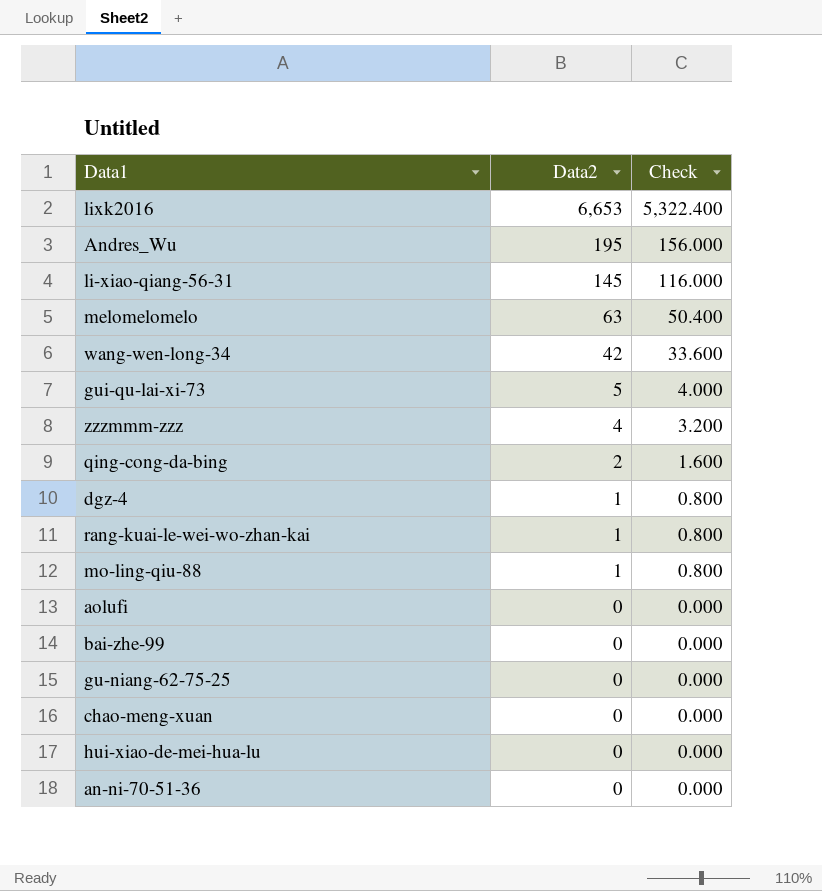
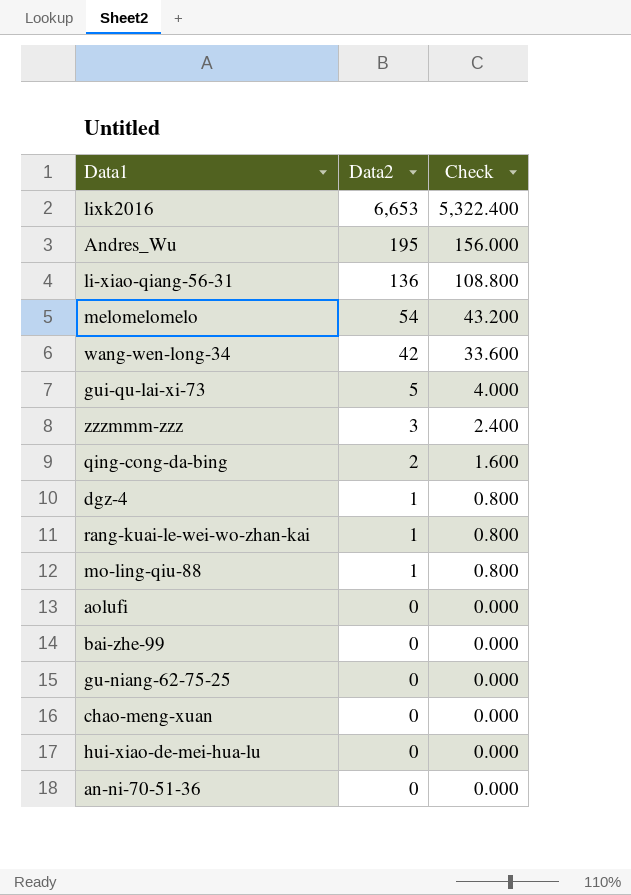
li-xiao-qiang-56-31 | Data2: 145 -> 136
li-xiao-qiang-56-31 | Check: 116.000 -> 108.800
melomelomelo | Data2: 63 -> 54
melomelomelo | Check: 50.400 -> 43.200
zzzmmm-zzz | Data2: 4 -> 3
zzzmmm-zzz | Check: 3.200 -> 2.400

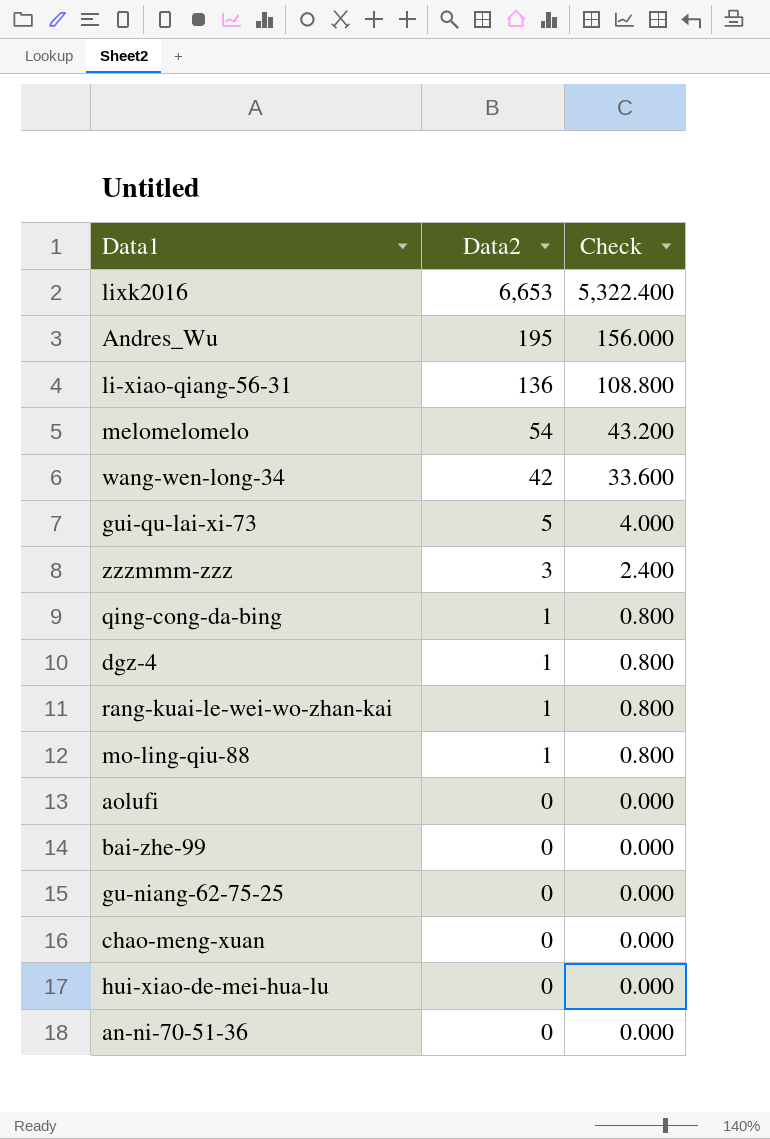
qing-cong-da-bing | Data2: 2 -> 1
qing-cong-da-bing | Check: 1.600 -> 0.800

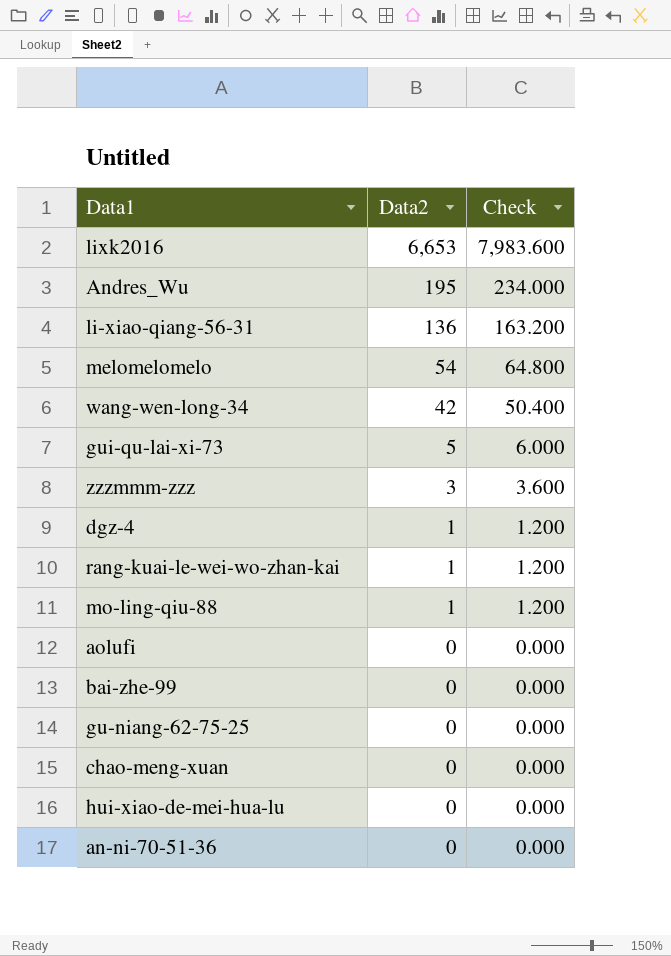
column Check | formula: [Data2] * 0.8 -> [Data2] * 1.2
row qing-cong-da-bing: 1 | 0.800 -> none

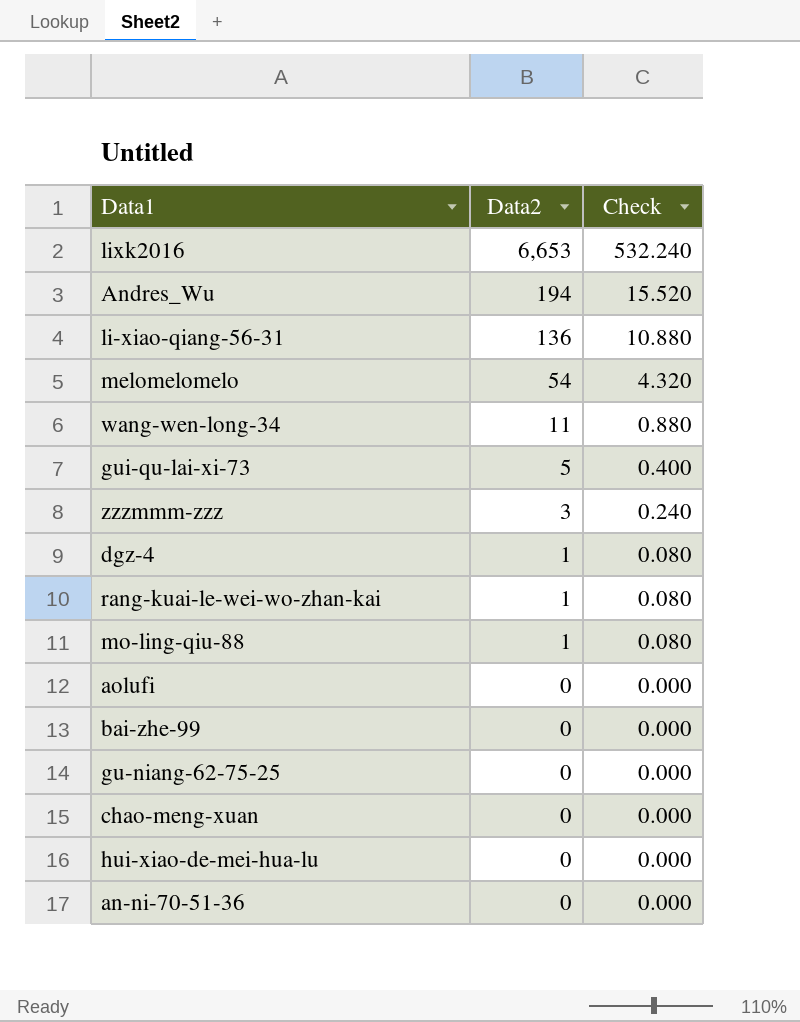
column Check | formula: [Data2] * 1.2 -> [Data2] * 0.08
Andres_Wu | Data2: 195 -> 194
wang-wen-long-34 | Data2: 42 -> 11

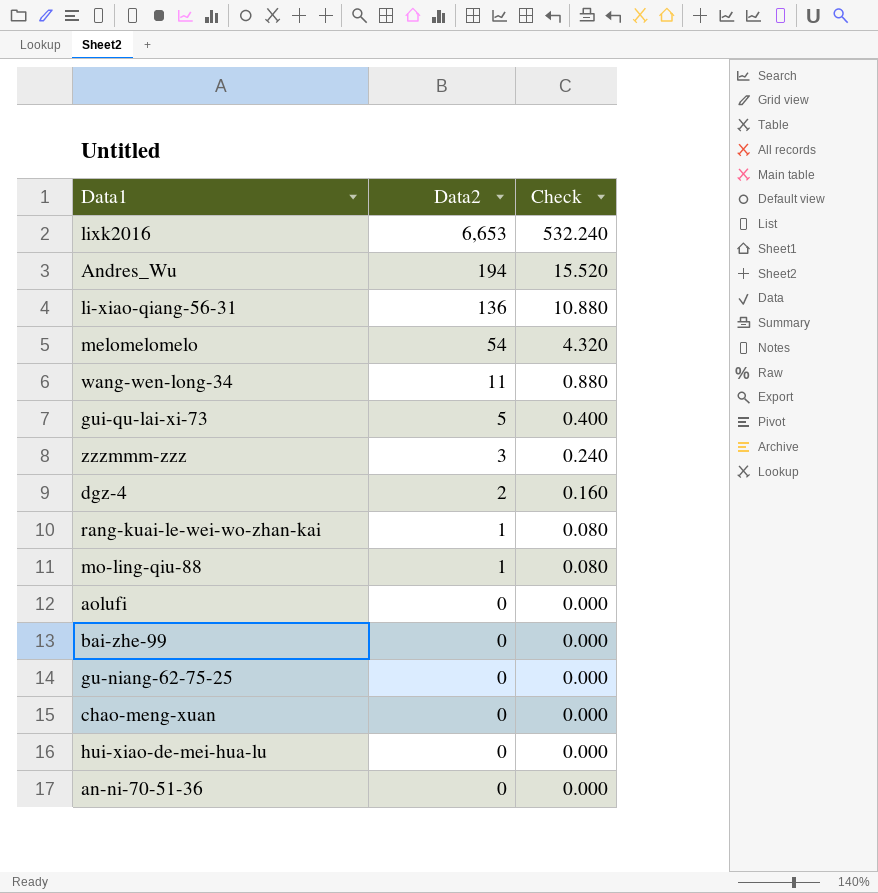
dgz-4 | Data2: 1 -> 2
dgz-4 | Check: 0.080 -> 0.160

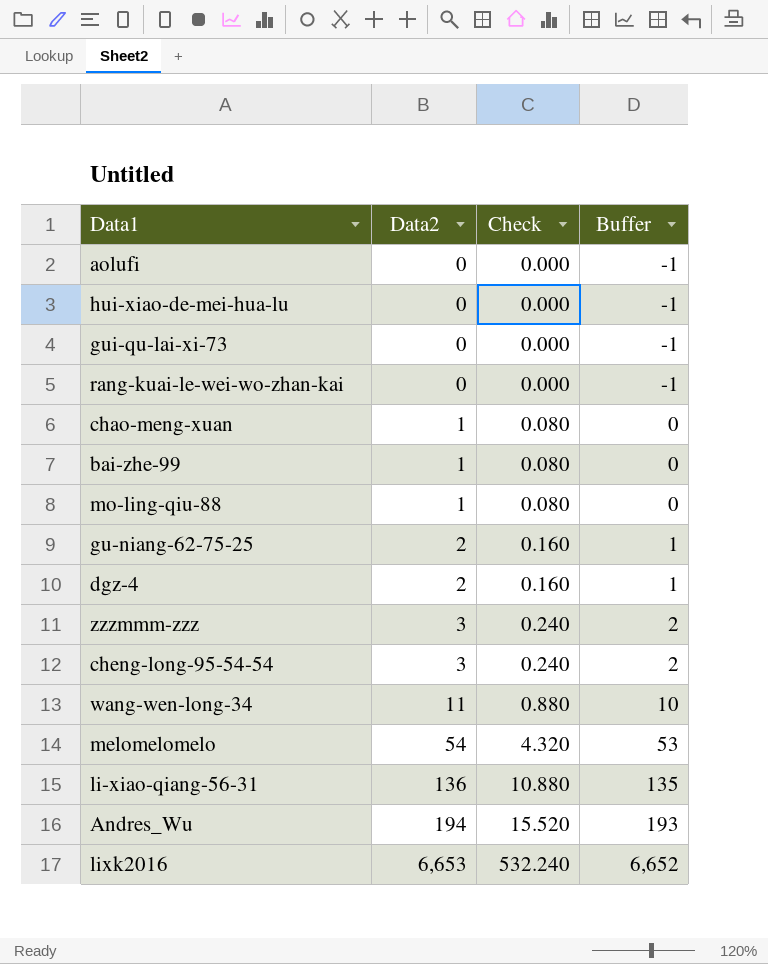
row order: Data2 descending -> Data2 ascending
column Buffer | formula: none -> [Data2] - 1
row an-ni-70-51-36: 0 | 0.000 -> none
gui-qu-lai-xi-73 | Data2: 5 -> 0
gui-qu-lai-xi-73 | Check: 0.400 -> 0.000
rang-kuai-le-wei-wo-zhan-kai | Data2: 1 -> 0
rang-kuai-le-wei-wo-zhan-kai | Check: 0.080 -> 0.000
chao-meng-xuan | Data2: 0 -> 1
chao-meng-xuan | Check: 0.000 -> 0.080
bai-zhe-99 | Data2: 0 -> 1
bai-zhe-99 | Check: 0.000 -> 0.080
gu-niang-62-75-25 | Data2: 0 -> 2
gu-niang-62-75-25 | Check: 0.000 -> 0.160
row cheng-long-95-54-54: none -> 3 | 0.240 | 2

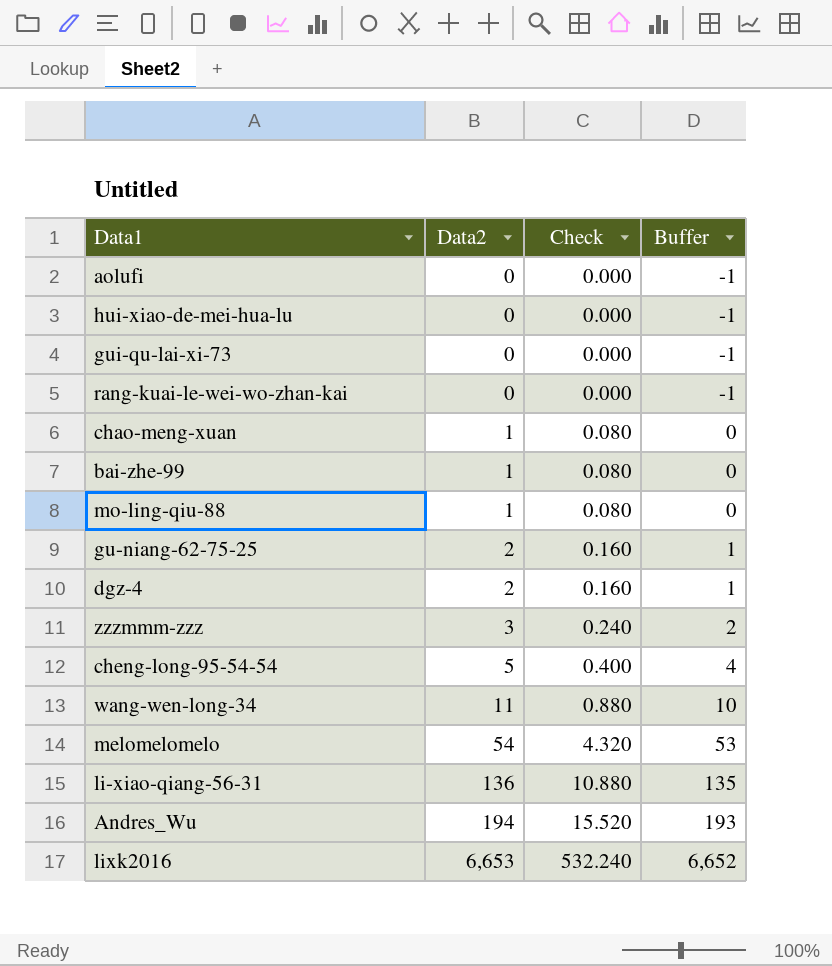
cheng-long-95-54-54 | Data2: 3 -> 5
cheng-long-95-54-54 | Check: 0.240 -> 0.400
cheng-long-95-54-54 | Buffer: 2 -> 4

